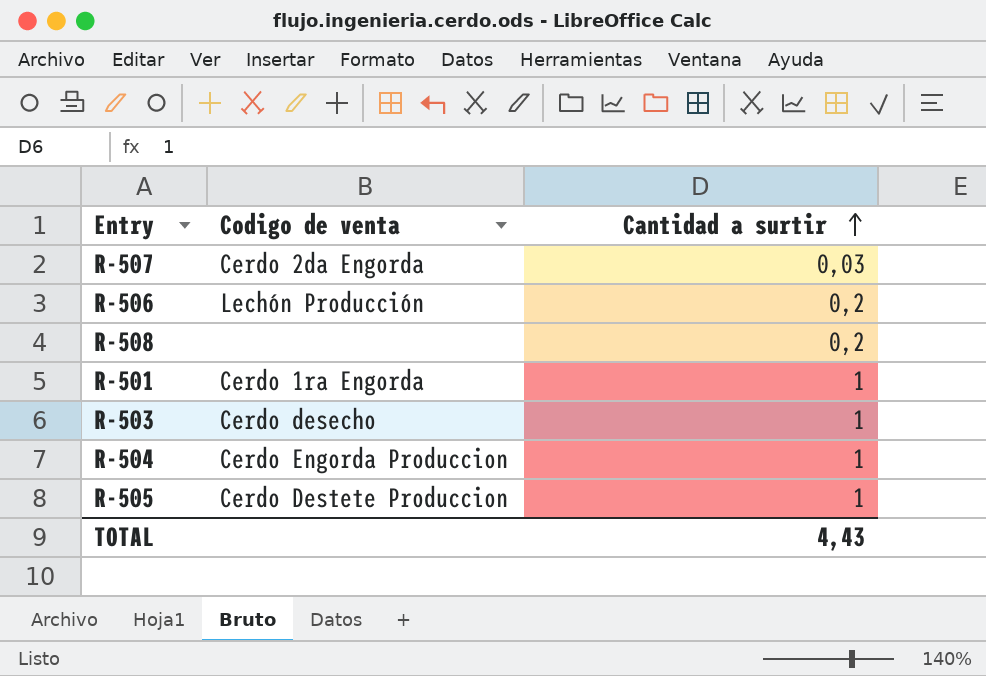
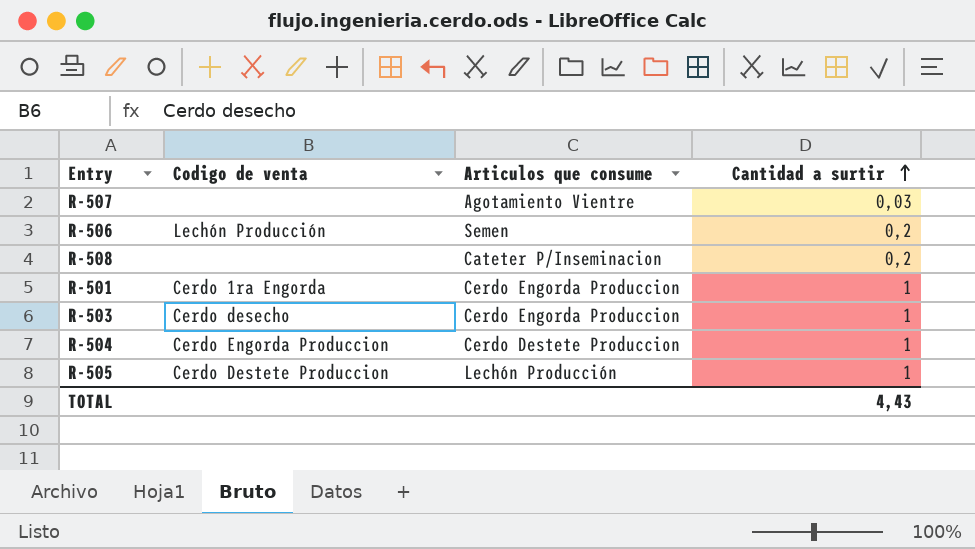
column Articulos que consume | position: none -> 3
R-507 | Codigo de venta: Cerdo 2da Engorda -> none

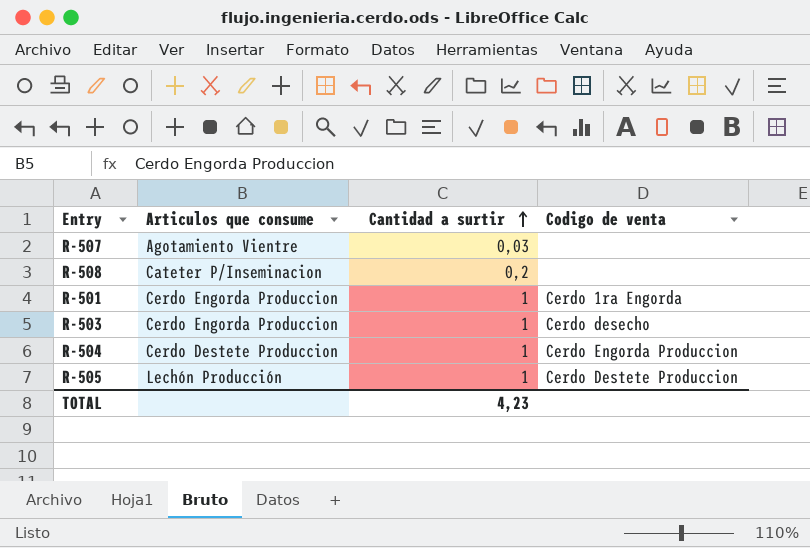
column Codigo de venta | position: 2 -> 4
row R-506: Lechón Producción | Semen | 0,2 -> none
TOTAL | Cantidad a surtir: 4,43 -> 4,23

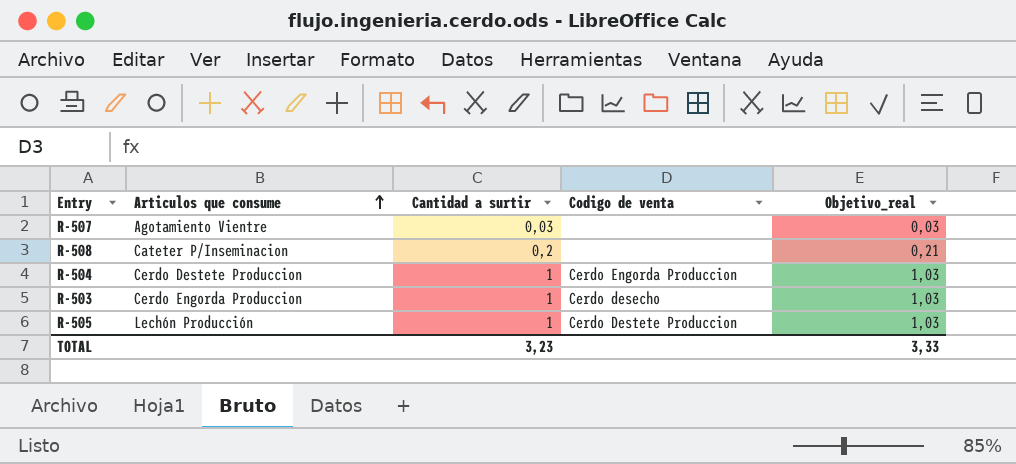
row order: Cantidad a surtir ascending -> Articulos que consume ascending
column Objetivo_real | formula: none -> [Cantidad a surtir] * 1,03
row R-501: Cerdo Engorda Produccion | 1 | Cerdo 1ra Engorda -> none
TOTAL | Cantidad a surtir: 4,23 -> 3,23

